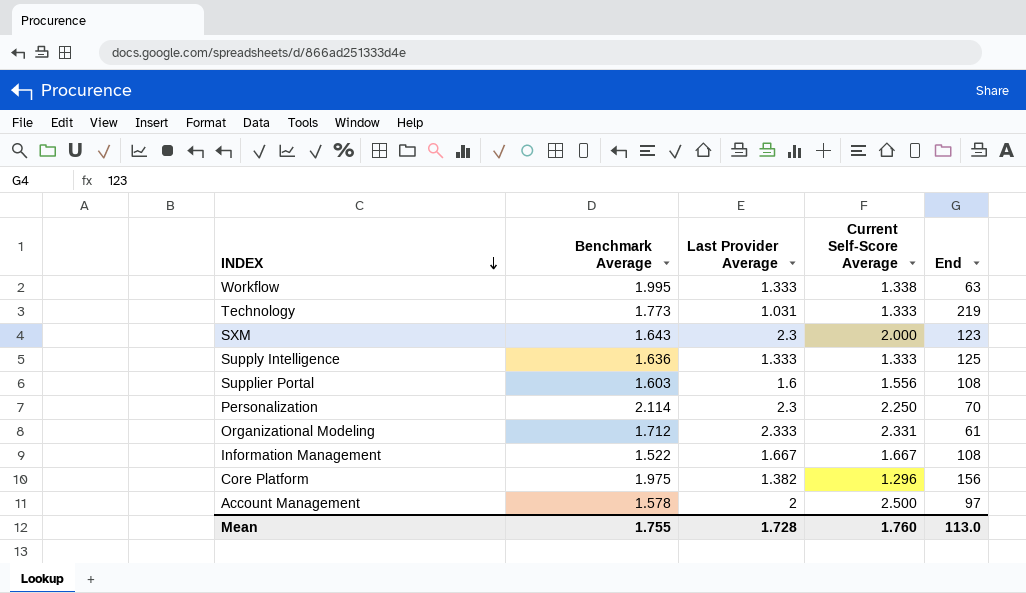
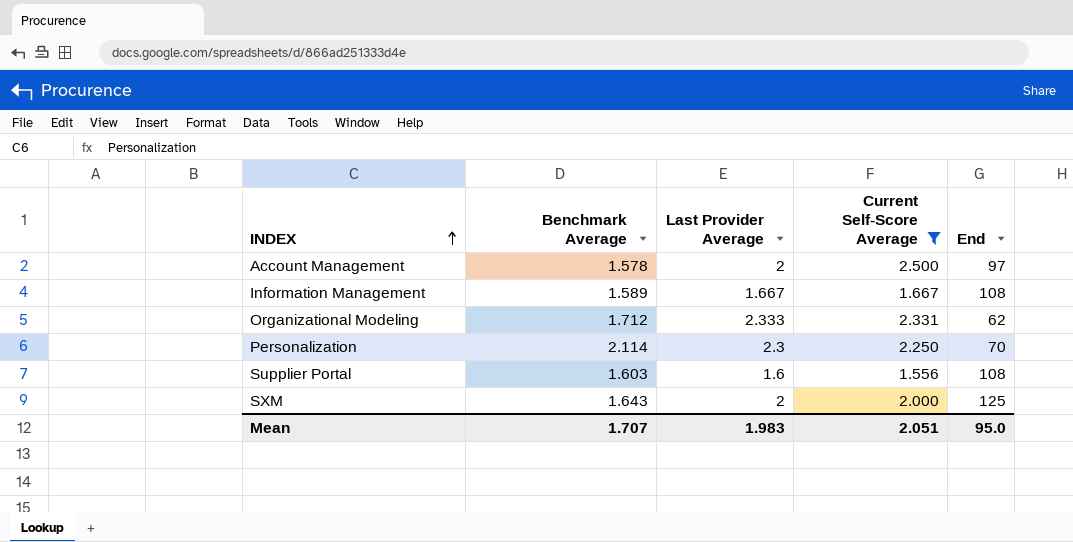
filter: none -> Current Self-Score Average >= 1.556
row order: INDEX descending -> INDEX ascending
Information Management | Benchmark Average: 1.522 -> 1.589
Organizational Modeling | End: 61 -> 62
SXM | Last Provider Average: 2.3 -> 2
SXM | End: 123 -> 125
Mean | Benchmark Average: 1.755 -> 1.707
Mean | Last Provider Average: 1.728 -> 1.983
Mean | Current Self-Score Average: 1.760 -> 2.051
Mean | End: 113.0 -> 95.0

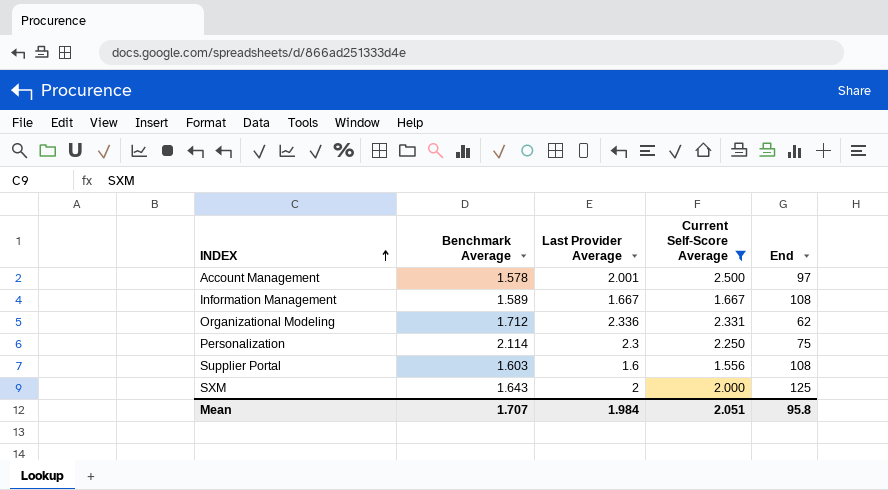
Account Management | Last Provider Average: 2 -> 2.001
Organizational Modeling | Last Provider Average: 2.333 -> 2.336
Personalization | End: 70 -> 75
Mean | Last Provider Average: 1.983 -> 1.984
Mean | End: 95.0 -> 95.8

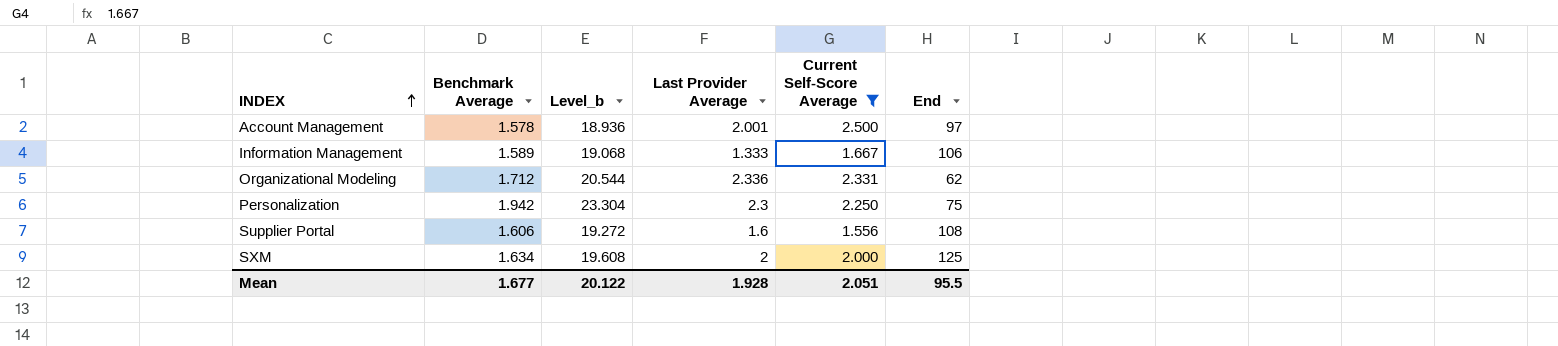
column Level_b | formula: none -> [Benchmark Average] * 12
Information Management | Last Provider Average: 1.667 -> 1.333
Information Management | End: 108 -> 106
Personalization | Benchmark Average: 2.114 -> 1.942
Supplier Portal | Benchmark Average: 1.603 -> 1.606
SXM | Benchmark Average: 1.643 -> 1.634
Mean | Benchmark Average: 1.707 -> 1.677
Mean | Last Provider Average: 1.984 -> 1.928
Mean | End: 95.8 -> 95.5

